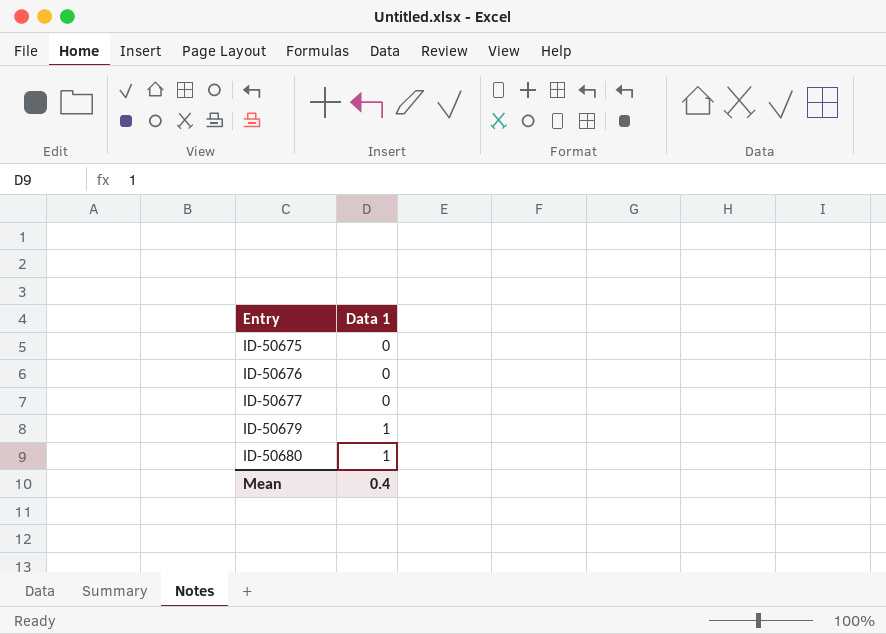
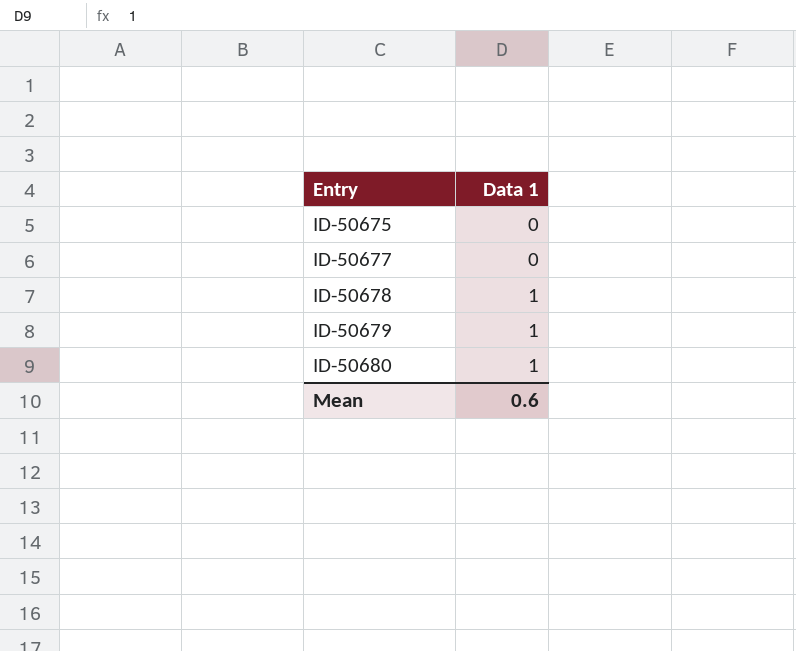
row ID-50676: 0 -> none
row ID-50678: none -> 1
Mean | Data 1: 0.4 -> 0.6

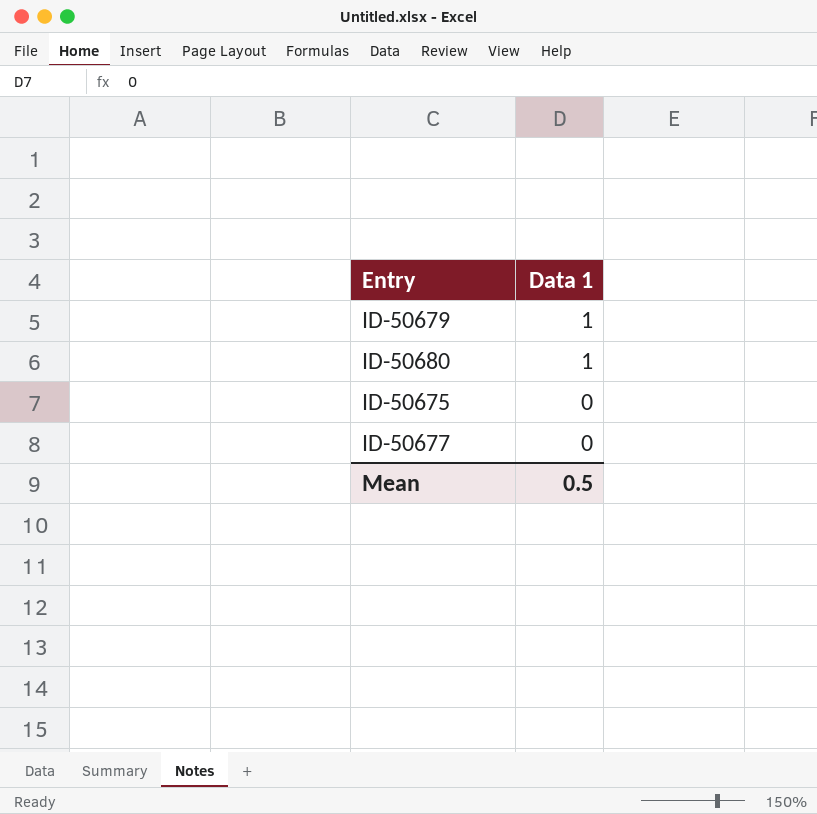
row order: Entry ascending -> Data 1 descending
row ID-50678: 1 -> none
Mean | Data 1: 0.6 -> 0.5

